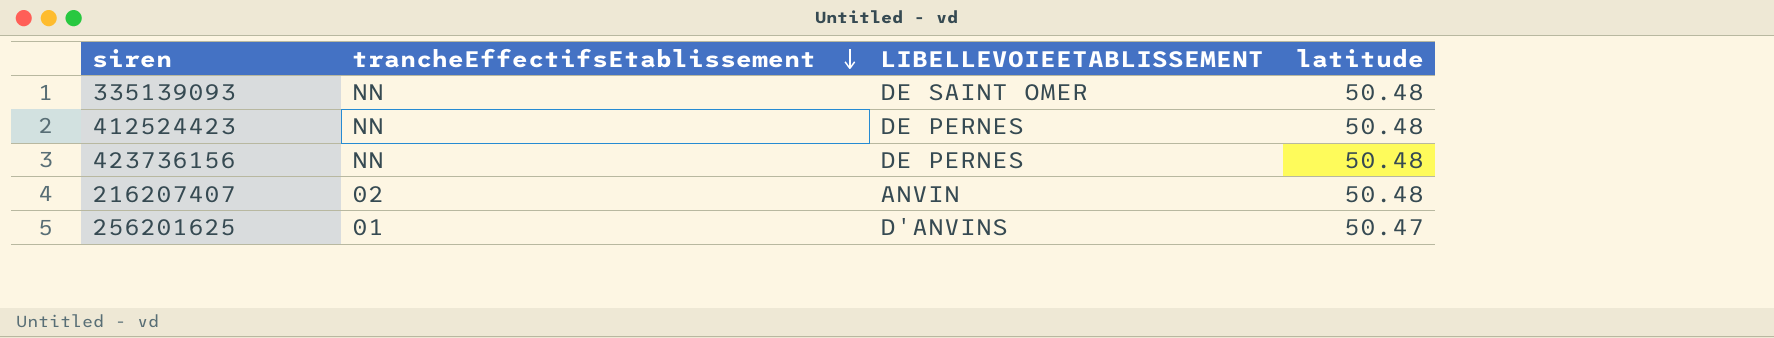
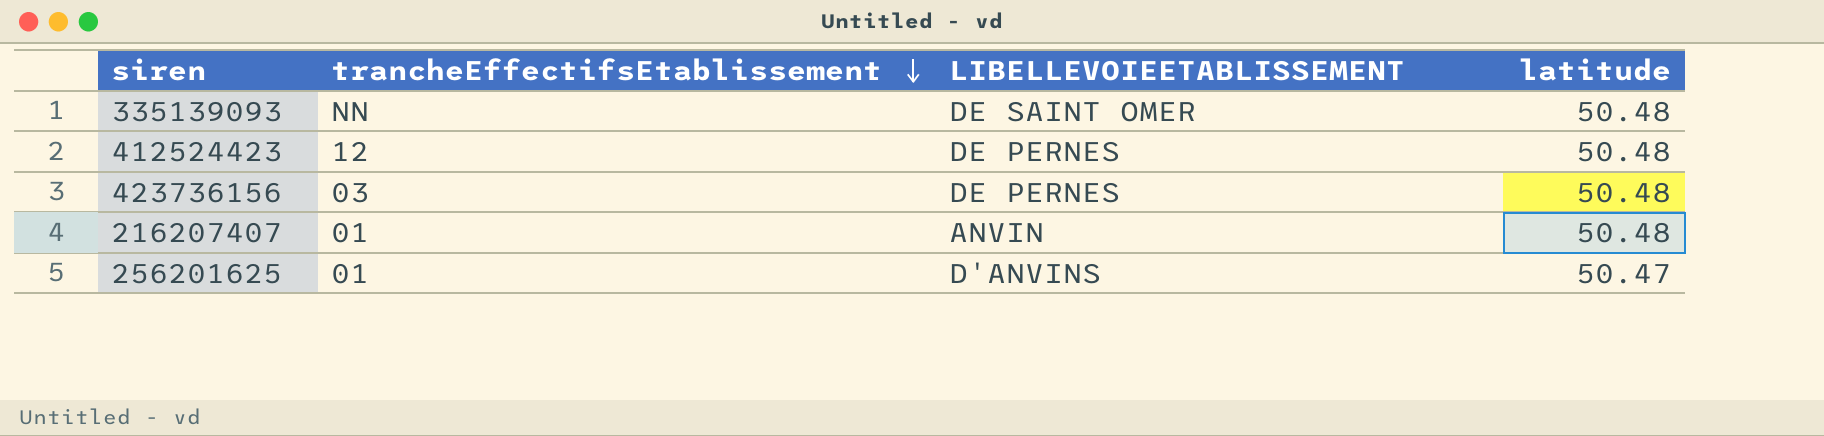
412524423 | trancheEffectifsEtablissement: NN -> 12
423736156 | trancheEffectifsEtablissement: NN -> 03
216207407 | trancheEffectifsEtablissement: 02 -> 01

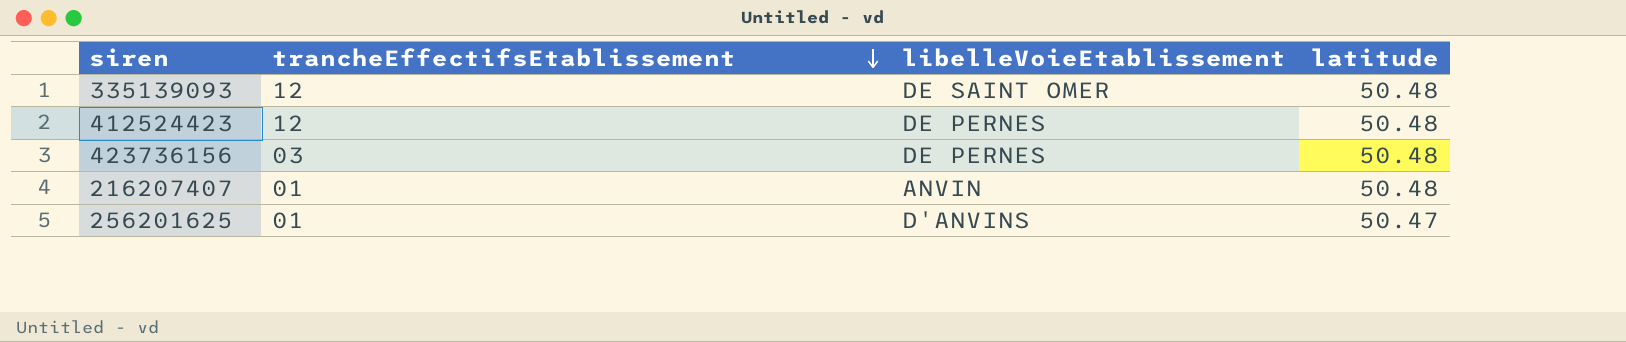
column name: LIBELLEVOIEETABLISSEMENT -> libelleVoieEtablissement
335139093 | trancheEffectifsEtablissement: NN -> 12

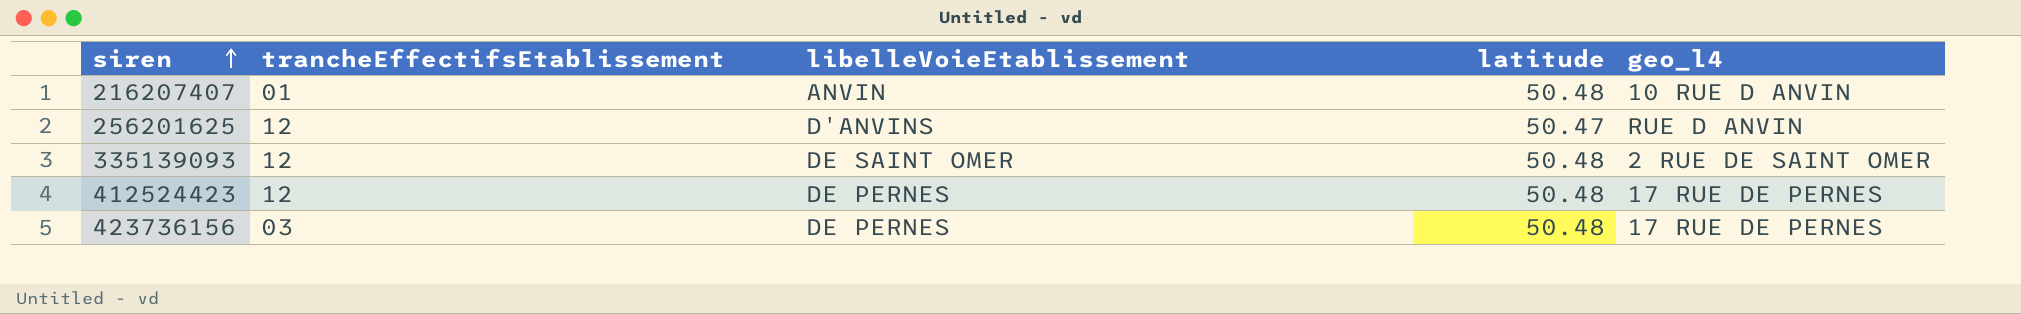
row order: trancheEffectifsEtablissement descending -> siren ascending
column geo_l4 | position: none -> 5
256201625 | trancheEffectifsEtablissement: 01 -> 12

